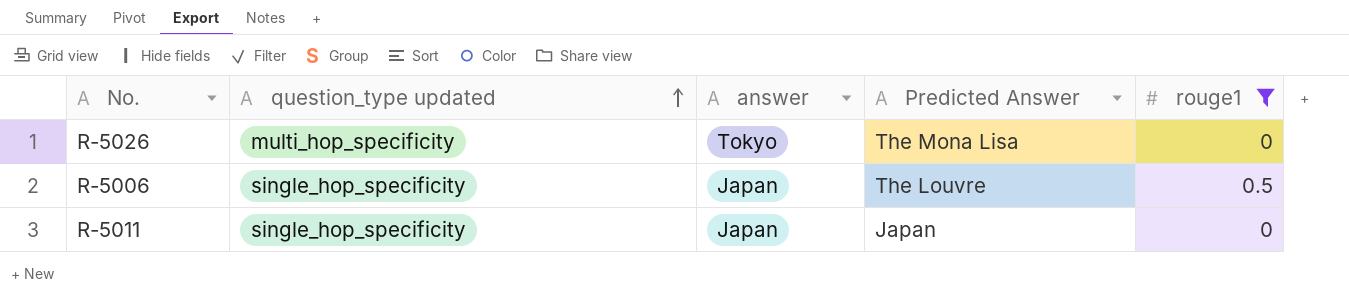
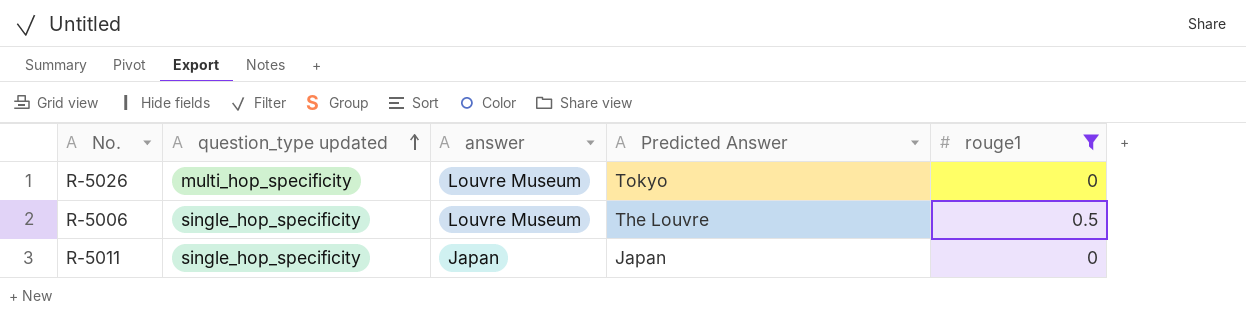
R-5026 | answer: Tokyo -> Louvre Museum
R-5026 | Predicted Answer: The Mona Lisa -> Tokyo
R-5006 | answer: Japan -> Louvre Museum

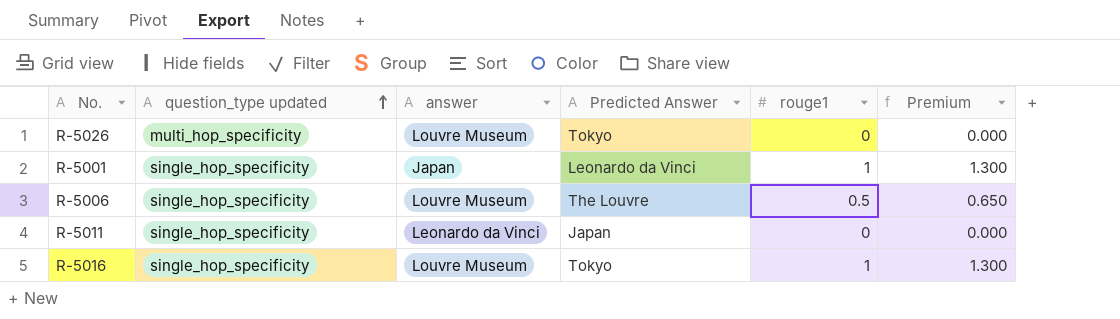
filter: rouge1 != 1 -> none
column Premium | formula: none -> [rouge1] * 1.3
R-5011 | answer: Japan -> Leonardo da Vinci

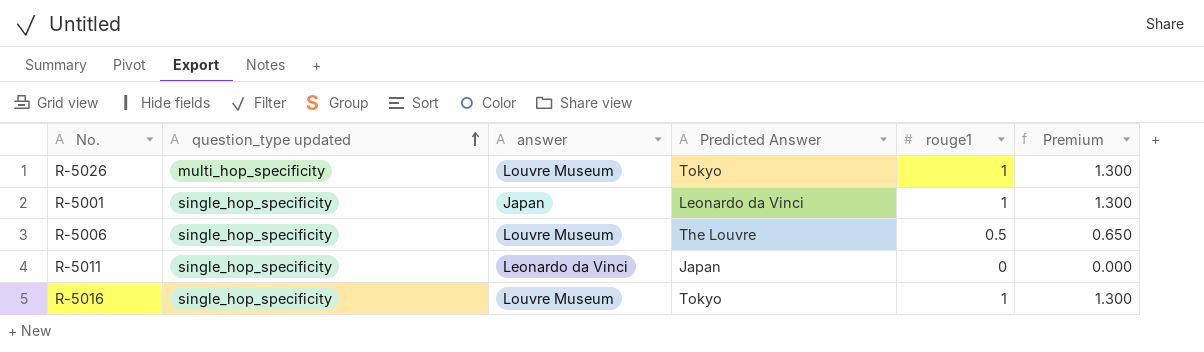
R-5026 | rouge1: 0 -> 1
R-5026 | Premium: 0.000 -> 1.300

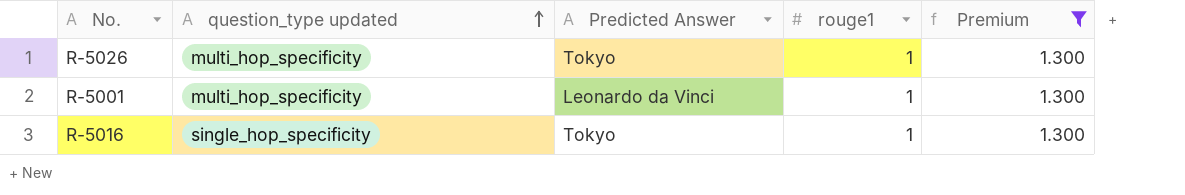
filter: none -> Premium = 1.300
column answer | position: 3 -> none
R-5001 | question_type updated: single_hop_specificity -> multi_hop_specificity

